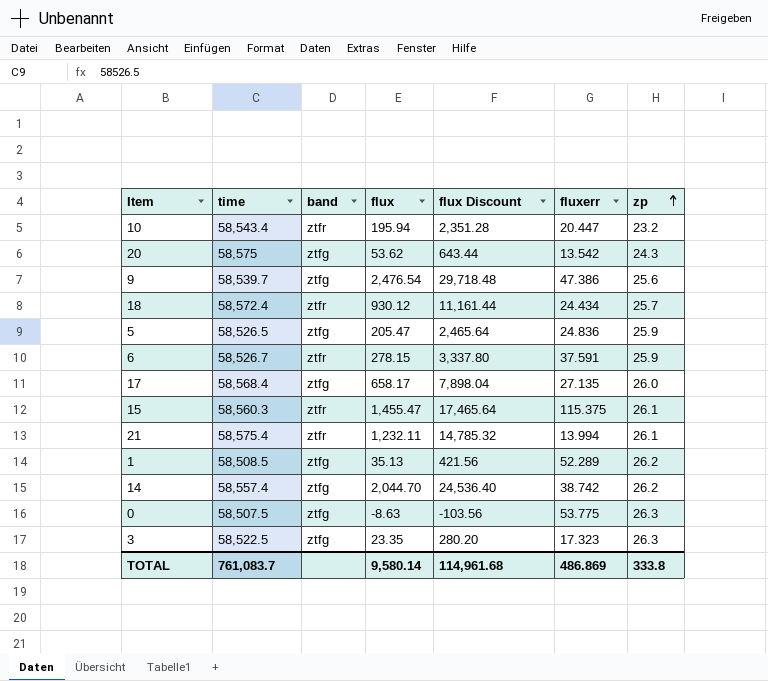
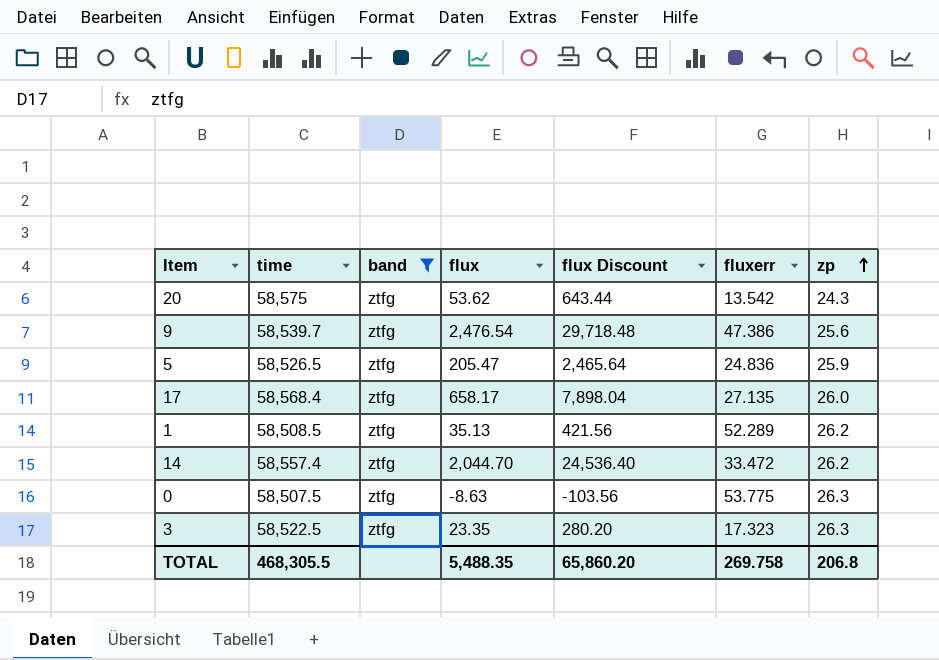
filter: none -> band = ztfg
14 | fluxerr: 38.742 -> 33.472
TOTAL | time: 761,083.7 -> 468,305.5
TOTAL | flux: 9,580.14 -> 5,488.35
TOTAL | flux Discount: 114,961.68 -> 65,860.20
TOTAL | fluxerr: 486.869 -> 269.758
TOTAL | zp: 333.8 -> 206.8

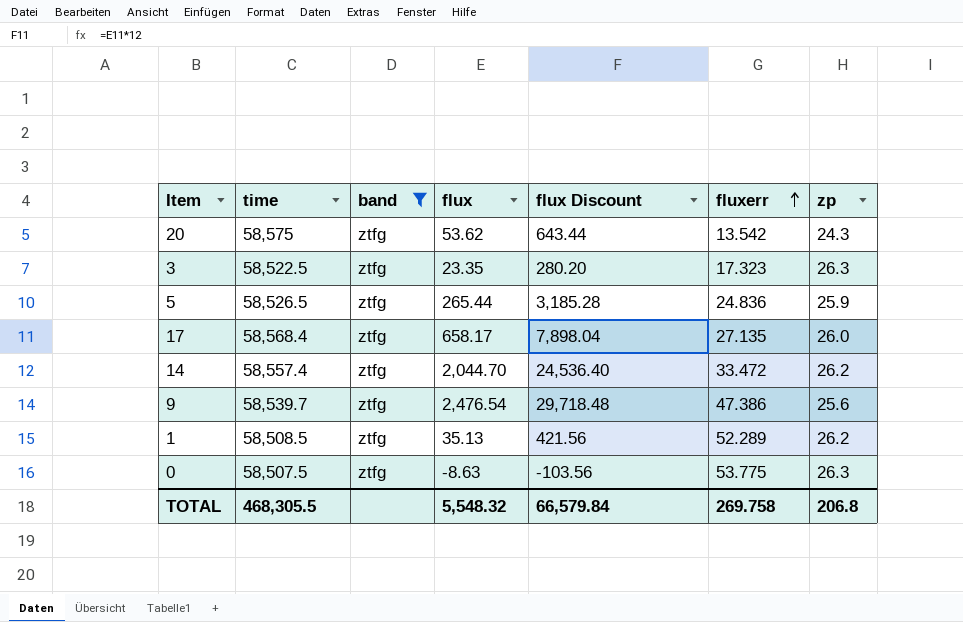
row order: zp ascending -> fluxerr ascending
5 | flux: 205.47 -> 265.44
5 | flux Discount: 2,465.64 -> 3,185.28
TOTAL | flux: 5,488.35 -> 5,548.32
TOTAL | flux Discount: 65,860.20 -> 66,579.84

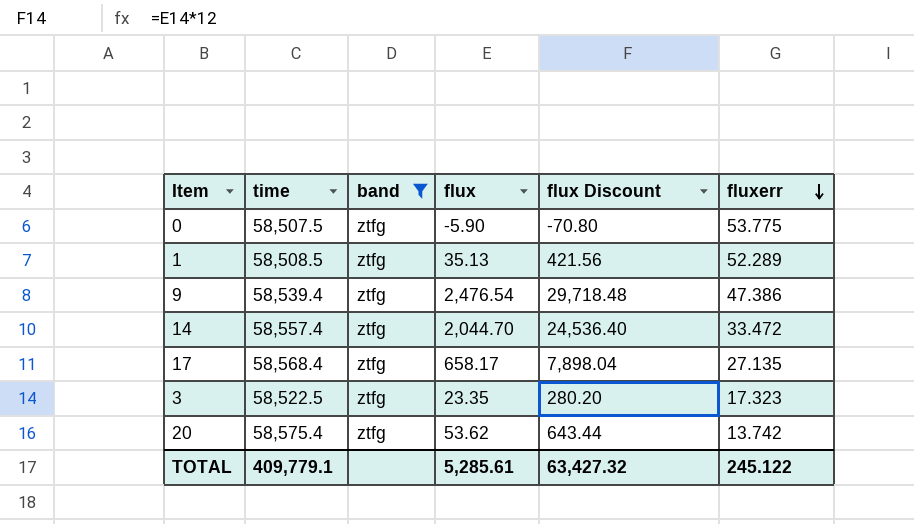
row order: fluxerr ascending -> fluxerr descending
column zp | position: 7 -> none
row 5: 58,526.5 | ztfg | 265.44 | 3,185.28 | 24.836 | 25.9 -> none
0 | flux: -8.63 -> -5.90
0 | flux Discount: -103.56 -> -70.80
9 | time: 58,539.7 -> 58,539.4
20 | time: 58,575 -> 58,575.4
20 | fluxerr: 13.542 -> 13.742
TOTAL | time: 468,305.5 -> 409,779.1
TOTAL | flux: 5,548.32 -> 5,285.61
TOTAL | flux Discount: 66,579.84 -> 63,427.32
TOTAL | fluxerr: 269.758 -> 245.122

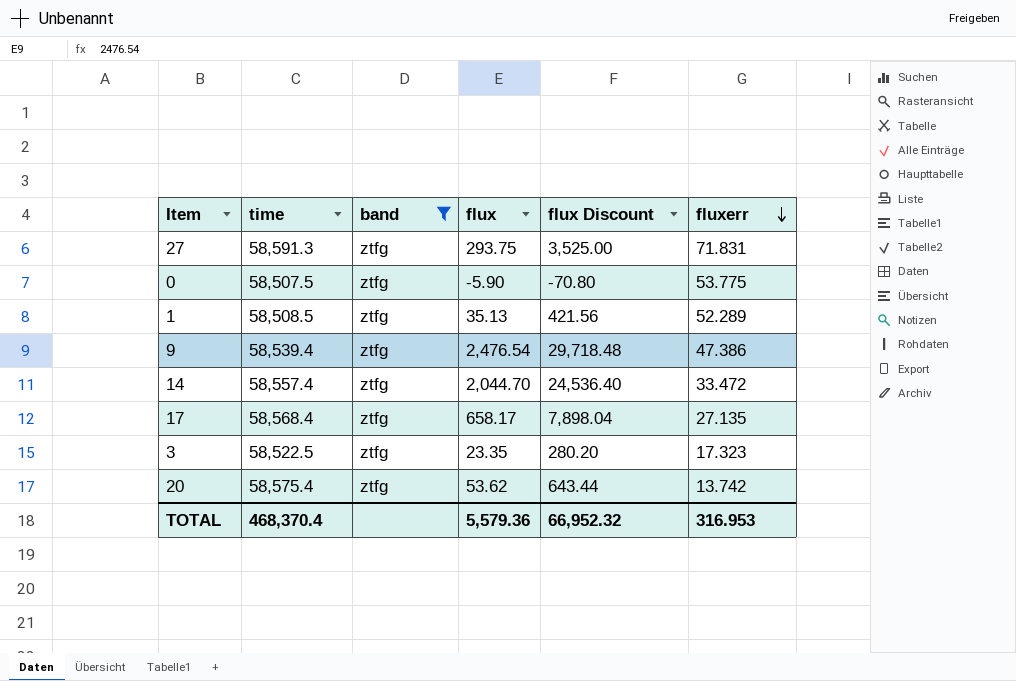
row 27: none -> 58,591.3 | ztfg | 293.75 | 3,525.00 | 71.831
TOTAL | time: 409,779.1 -> 468,370.4
TOTAL | flux: 5,285.61 -> 5,579.36
TOTAL | flux Discount: 63,427.32 -> 66,952.32
TOTAL | fluxerr: 245.122 -> 316.953

